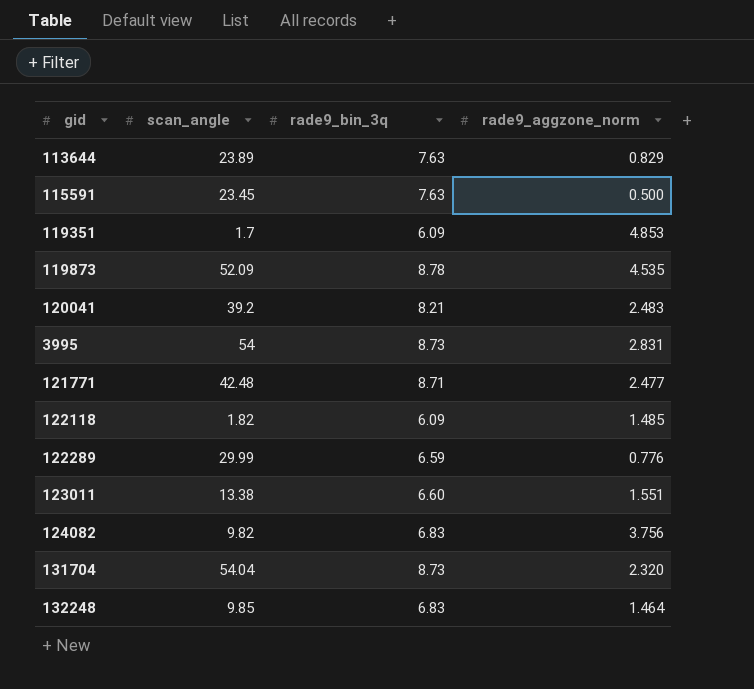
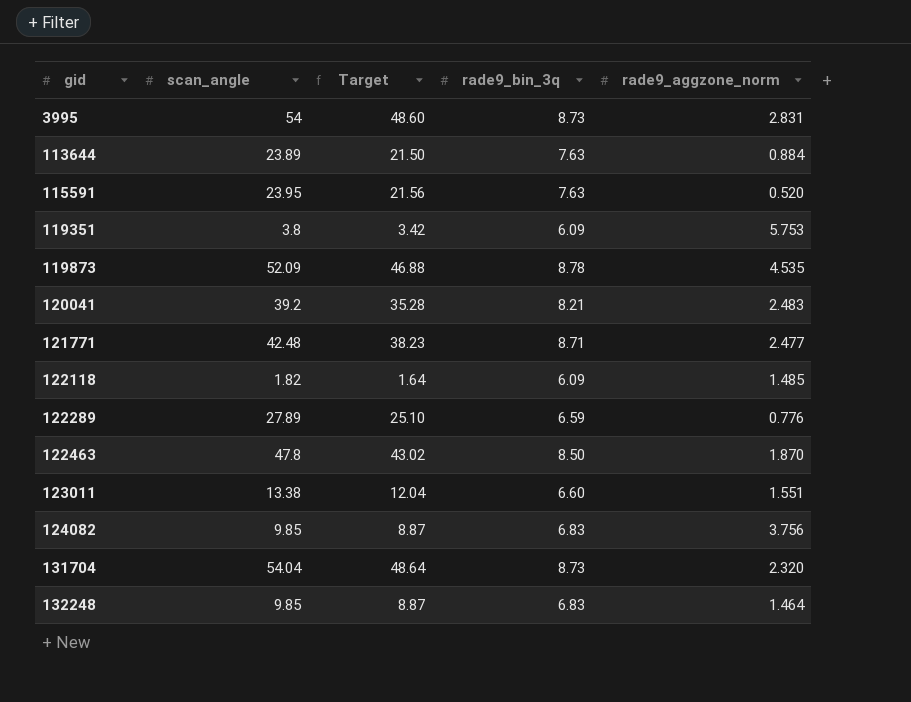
row order: none -> gid ascending
column Target | formula: none -> [scan_angle] * 0.9
113644 | rade9_aggzone_norm: 0.829 -> 0.884
115591 | scan_angle: 23.45 -> 23.95
115591 | rade9_aggzone_norm: 0.500 -> 0.520
119351 | scan_angle: 1.7 -> 3.8
119351 | rade9_aggzone_norm: 4.853 -> 5.753
122289 | scan_angle: 29.99 -> 27.89
row 122463: none -> 47.8 | 43.02 | 8.50 | 1.870
124082 | scan_angle: 9.82 -> 9.85

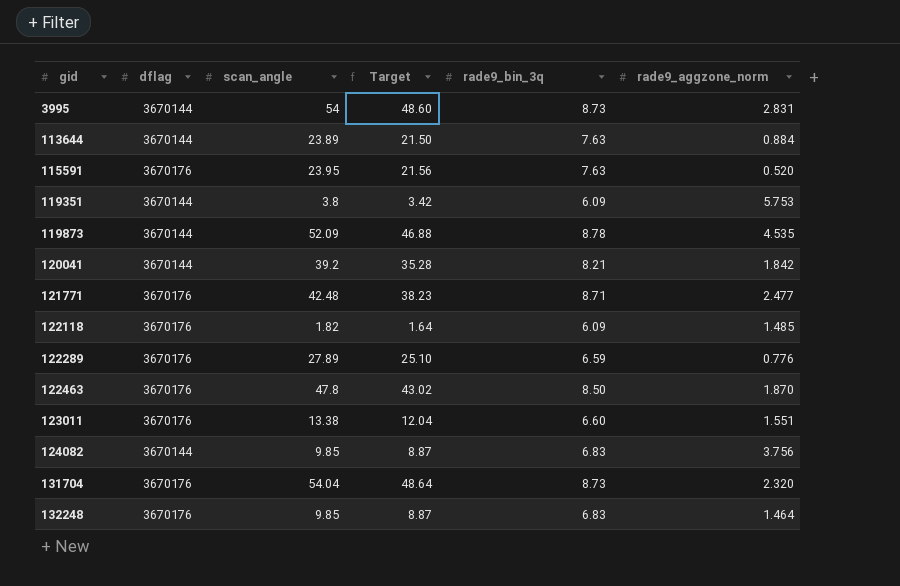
column dflag | position: none -> 2
120041 | rade9_aggzone_norm: 2.483 -> 1.842

